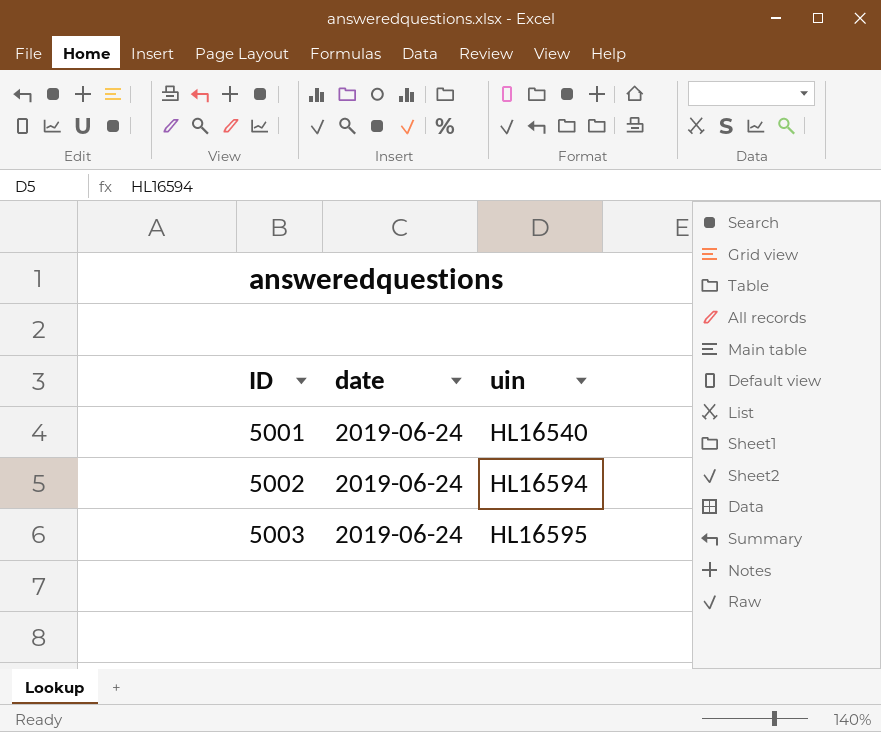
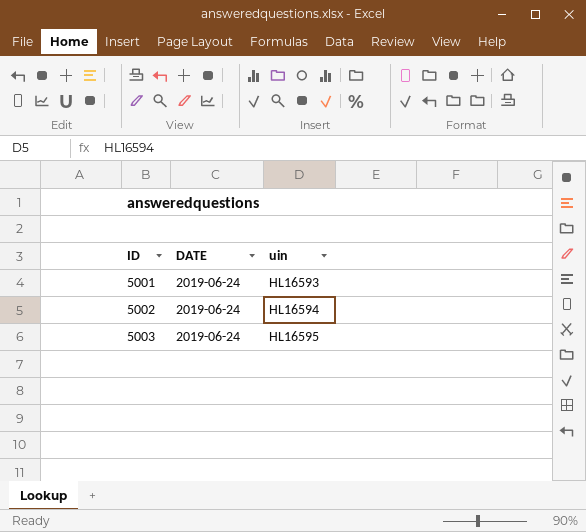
column name: date -> DATE
5001 | uin: HL16540 -> HL16593

